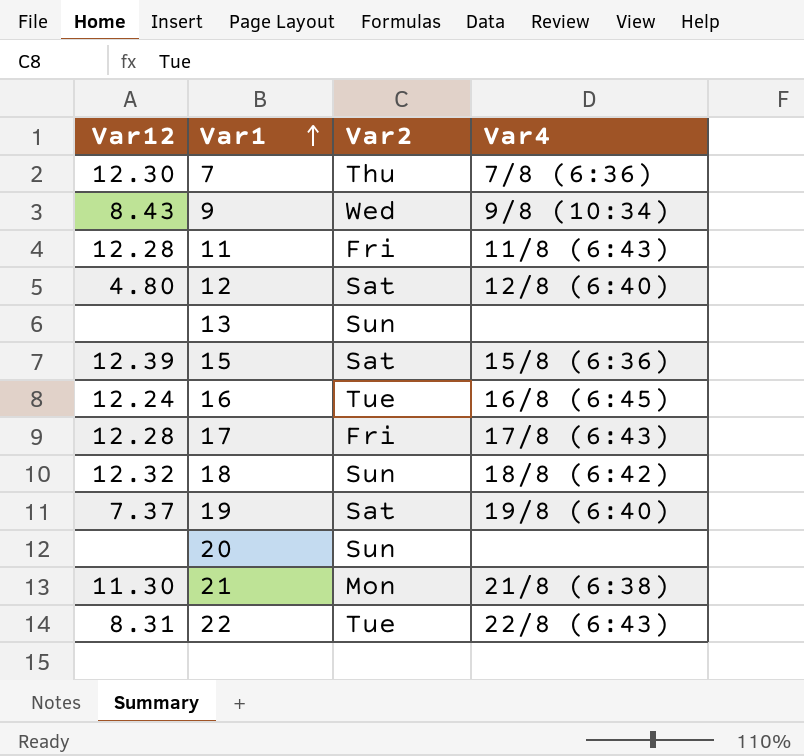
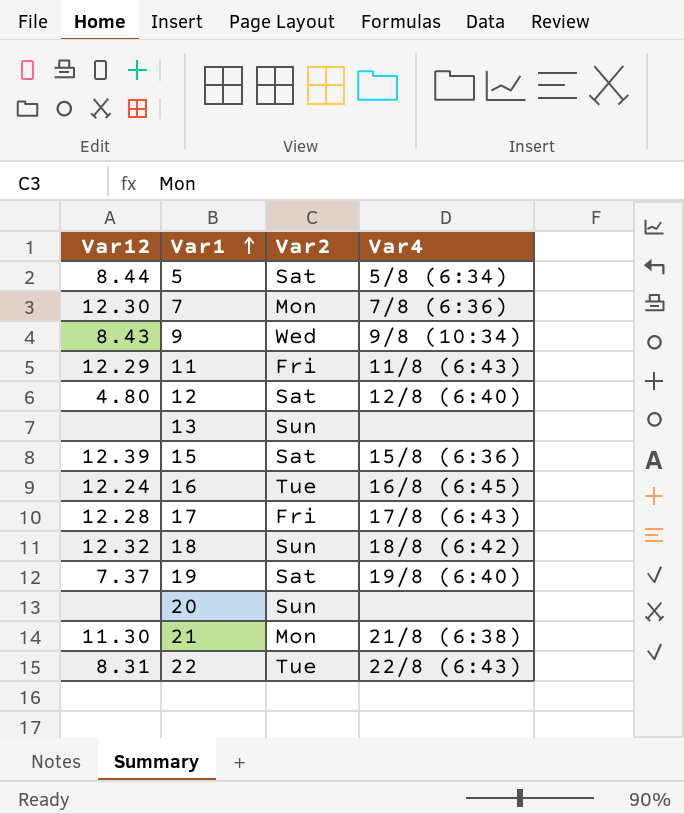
row 5: none -> 8.44 | Sat | 5/8 (6:34)
7 | Var2: Thu -> Mon
11 | Var12: 12.28 -> 12.29

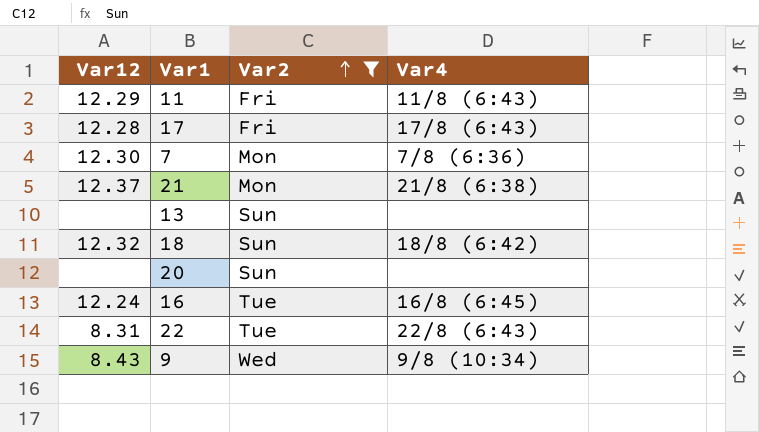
filter: none -> Var2 != Sat
row order: Var1 ascending -> Var2 ascending
21 | Var12: 11.30 -> 12.37

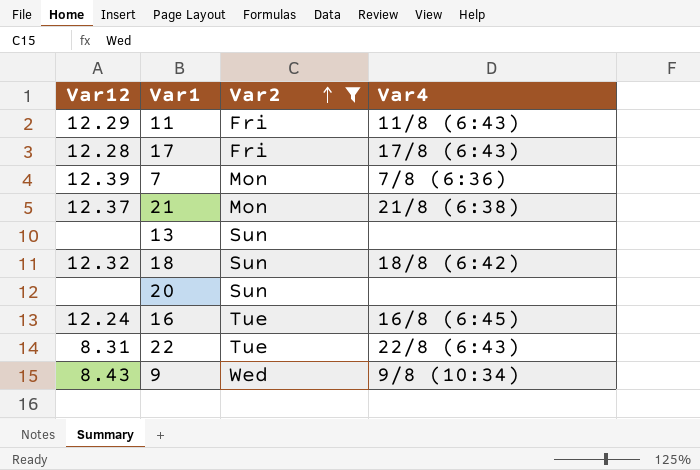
7 | Var12: 12.30 -> 12.39

